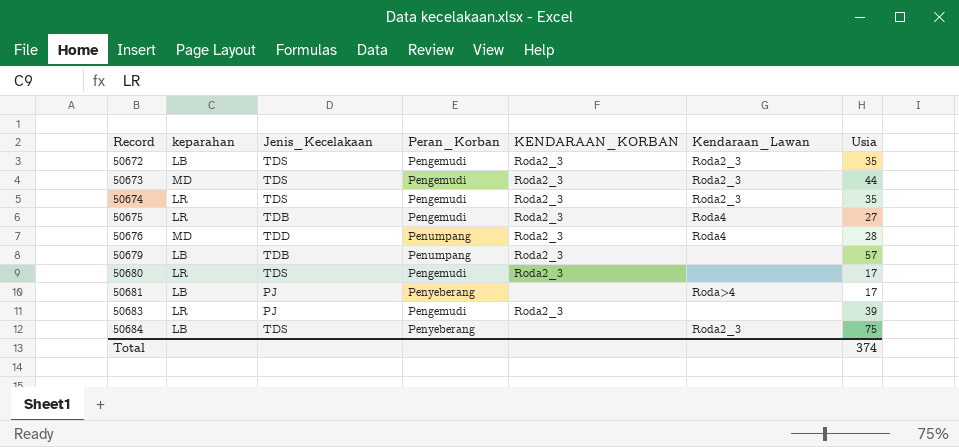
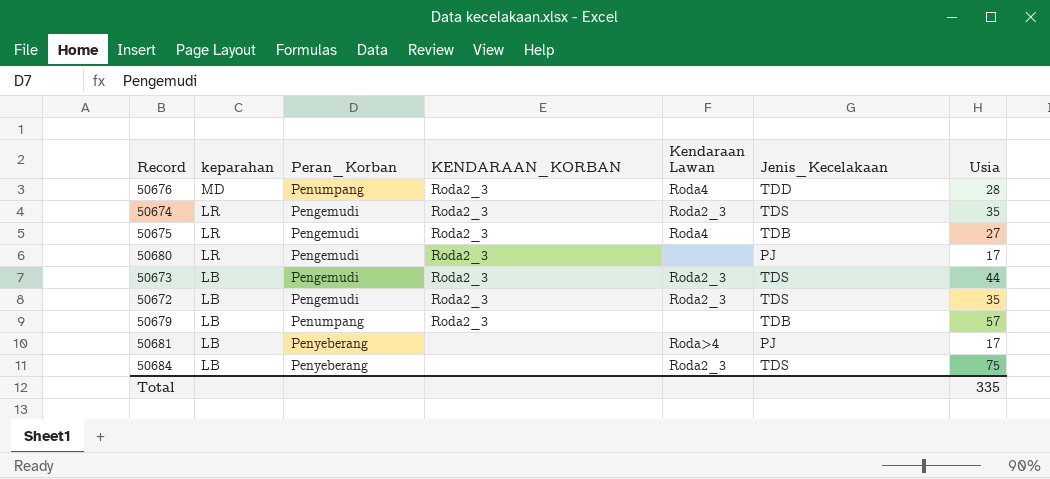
row order: Record ascending -> keparahan descending
column name: Kendaraan_Lawan -> Kendaraan Lawan
column Jenis_Kecelakaan | position: 3 -> 6
row 50683: LR | PJ | Pengemudi | Roda2_3 | none | 39 -> none
50680 | Jenis_Kecelakaan: TDS -> PJ
50673 | keparahan: MD -> LB
Total | Usia: 374 -> 335

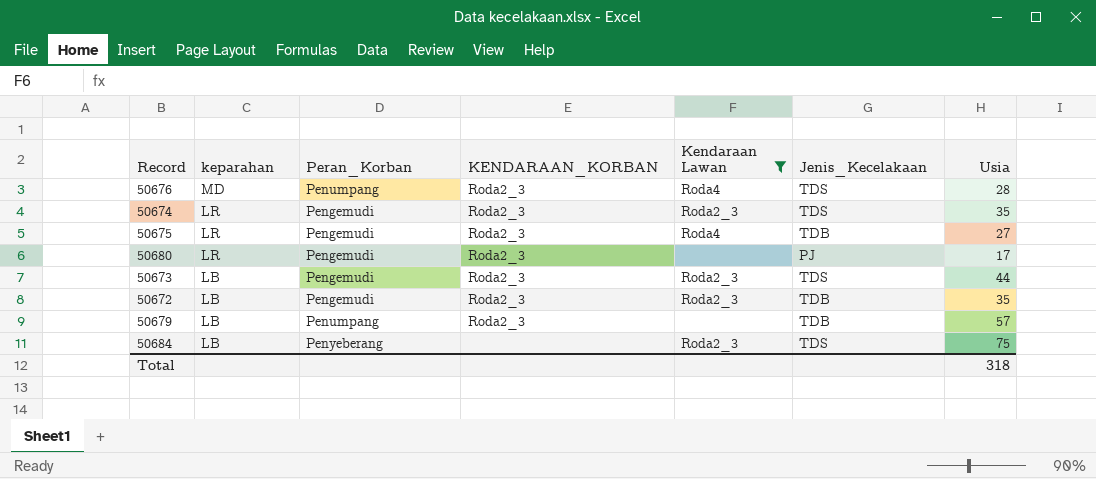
filter: none -> Kendaraan Lawan != Roda>4
50676 | Jenis_Kecelakaan: TDD -> TDS
50672 | Jenis_Kecelakaan: TDS -> TDB
Total | Usia: 335 -> 318

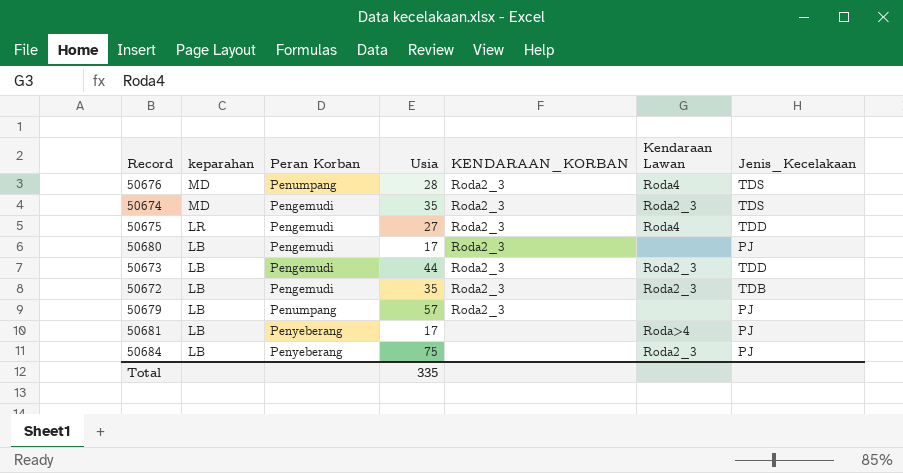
filter: Kendaraan Lawan != Roda>4 -> none
column name: Peran_Korban -> Peran Korban
column Usia | position: 7 -> 4
50674 | keparahan: LR -> MD
50675 | Jenis_Kecelakaan: TDB -> TDD
50680 | keparahan: LR -> LB
50673 | Jenis_Kecelakaan: TDS -> TDD
50679 | Jenis_Kecelakaan: TDB -> PJ
50684 | Jenis_Kecelakaan: TDS -> PJ
Total | Usia: 318 -> 335

